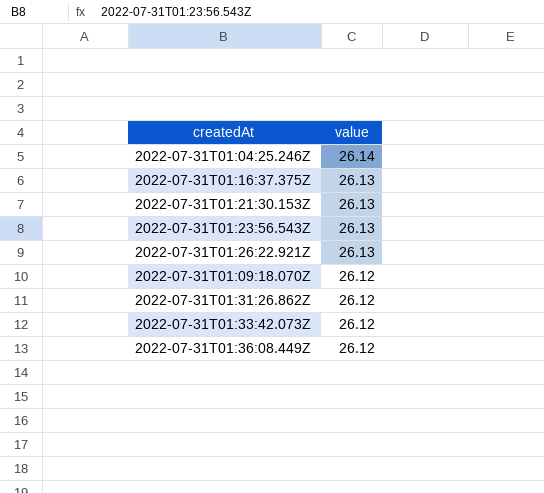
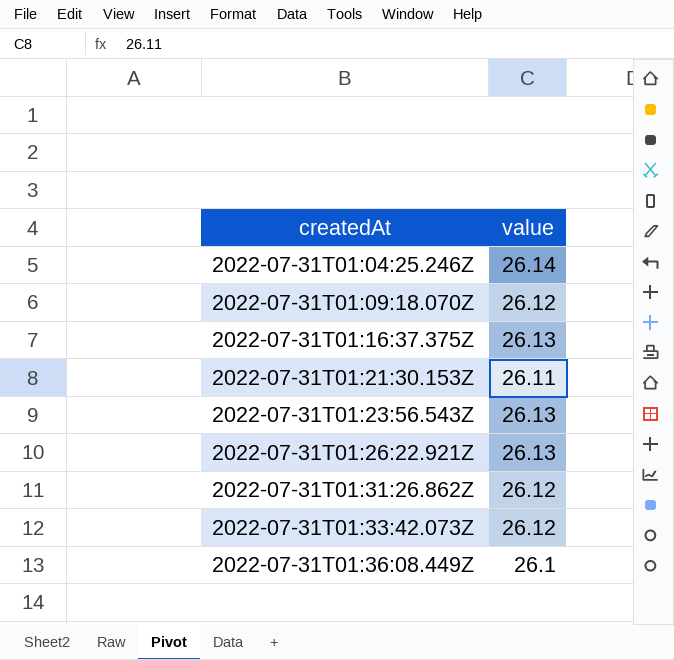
row order: value descending -> createdAt ascending
2022-07-31T01:21:30.153Z | value: 26.13 -> 26.11
2022-07-31T01:36:08.449Z | value: 26.12 -> 26.1

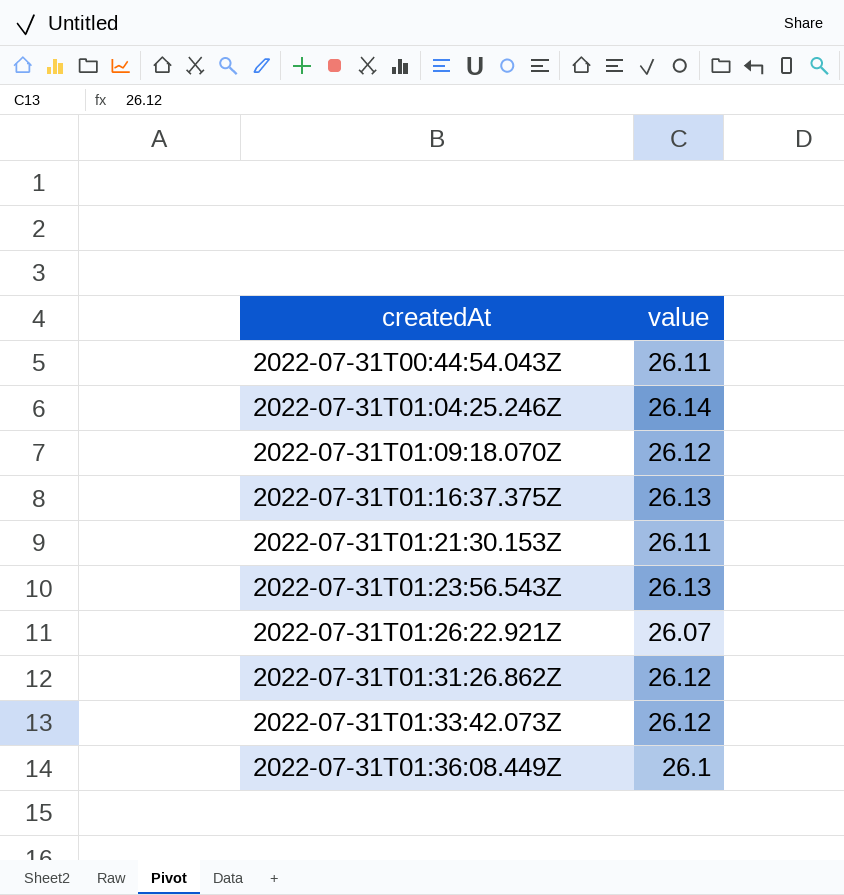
row 2022-07-31T00:44:54.043Z: none -> 26.11
2022-07-31T01:26:22.921Z | value: 26.13 -> 26.07

